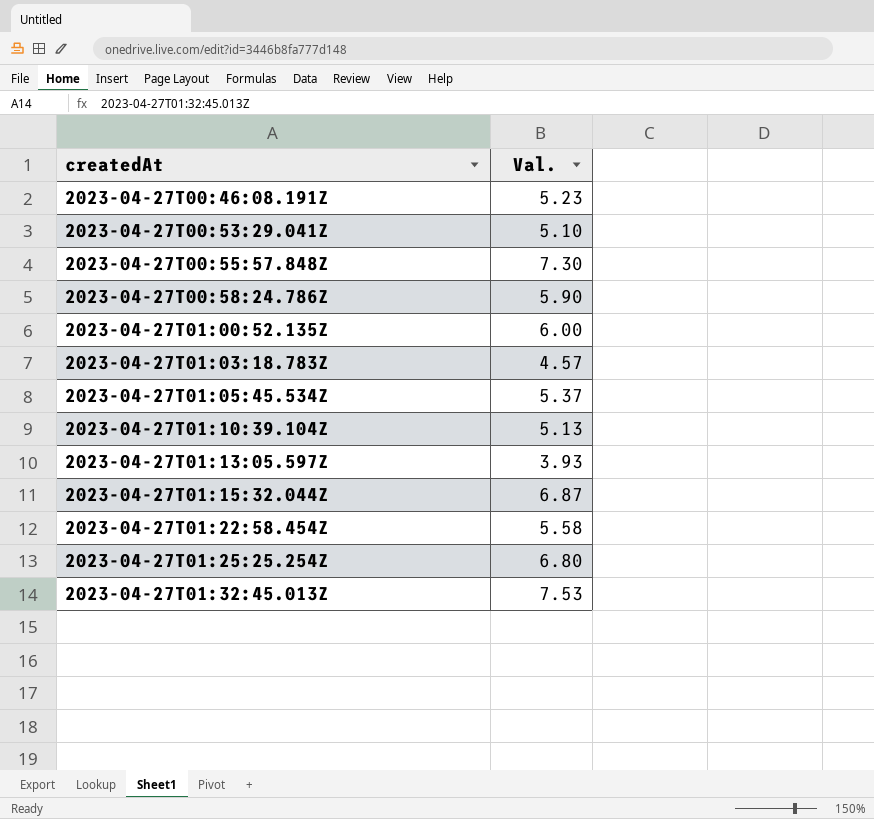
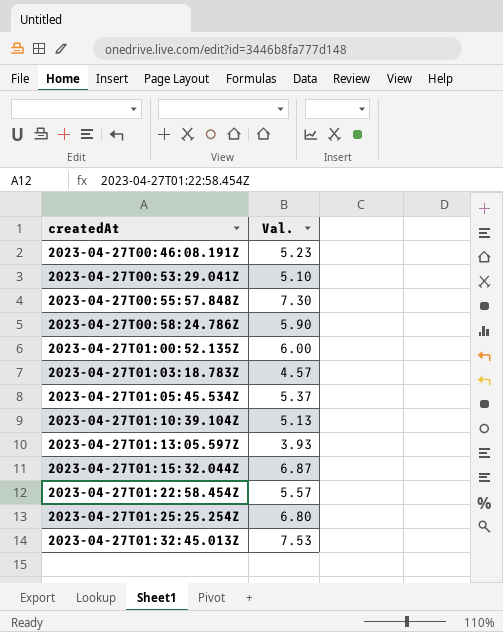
2023-04-27T01:22:58.454Z | Val.: 5.58 -> 5.57

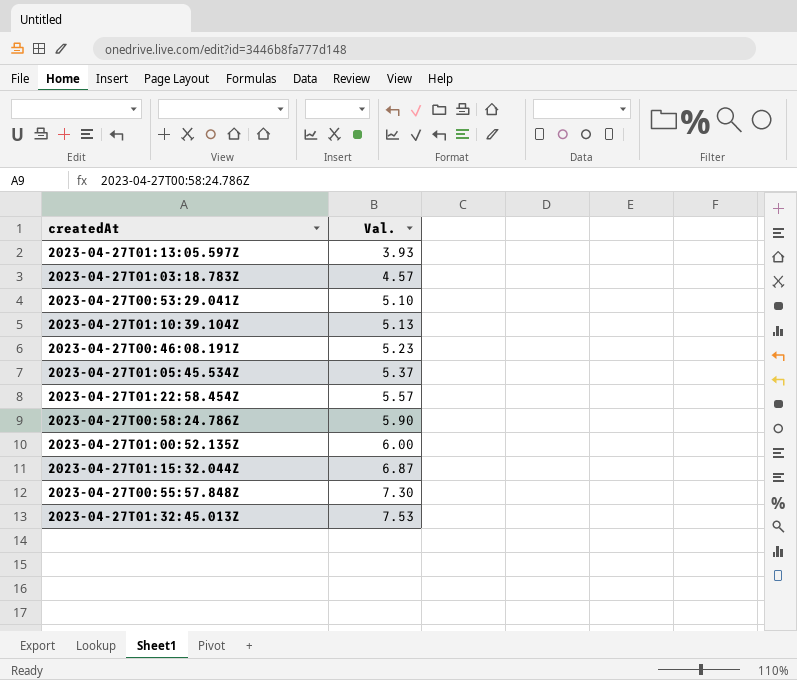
row order: createdAt ascending -> Val. ascending
row 2023-04-27T01:25:25.254Z: 6.80 -> none

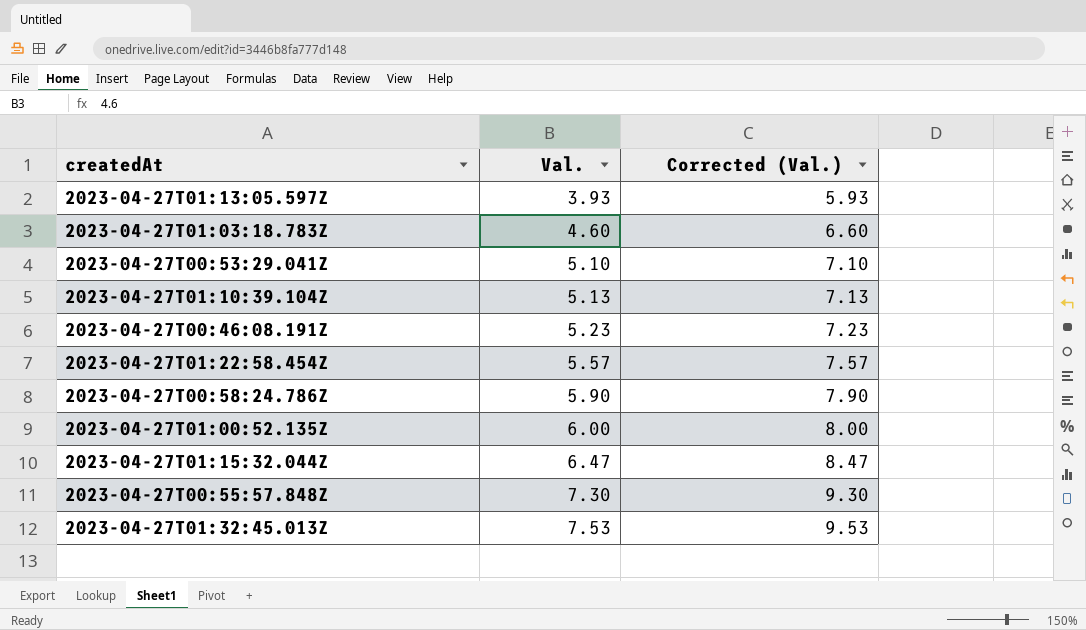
column Corrected (Val.) | formula: none -> [Val.] + 2
row 2023-04-27T01:05:45.534Z: 5.37 -> none
2023-04-27T01:03:18.783Z | Val.: 4.57 -> 4.60
2023-04-27T01:15:32.044Z | Val.: 6.87 -> 6.47

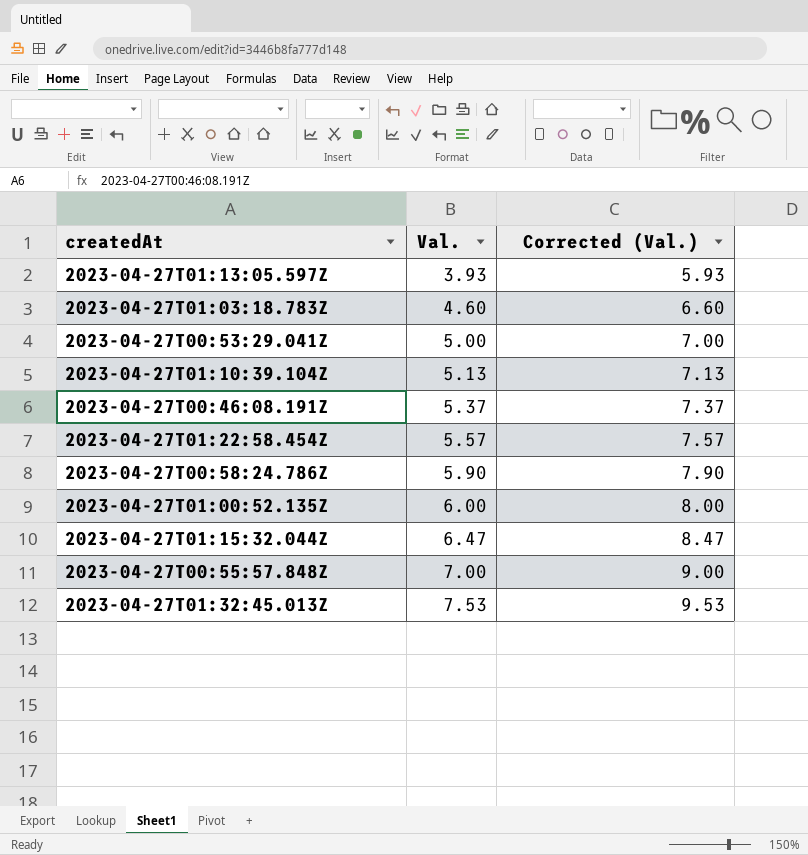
2023-04-27T00:53:29.041Z | Val.: 5.10 -> 5.00
2023-04-27T00:53:29.041Z | Corrected (Val.): 7.10 -> 7.00
2023-04-27T00:46:08.191Z | Val.: 5.23 -> 5.37
2023-04-27T00:46:08.191Z | Corrected (Val.): 7.23 -> 7.37
2023-04-27T00:55:57.848Z | Val.: 7.30 -> 7.00
2023-04-27T00:55:57.848Z | Corrected (Val.): 9.30 -> 9.00

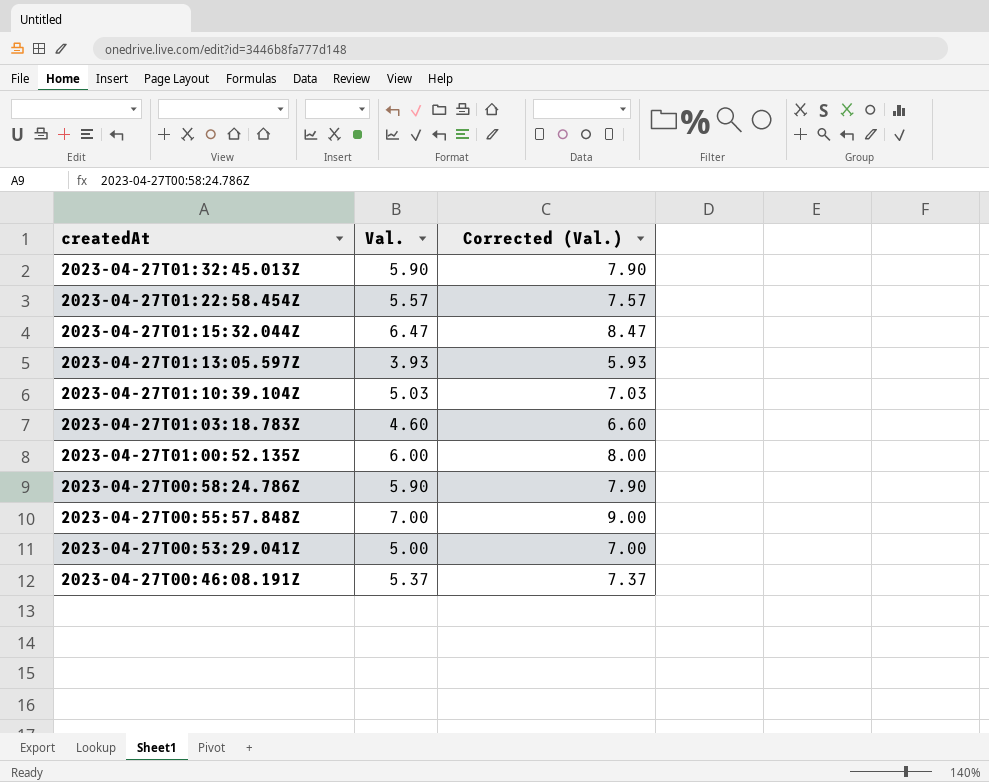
row order: Val. ascending -> createdAt descending
2023-04-27T01:32:45.013Z | Val.: 7.53 -> 5.90
2023-04-27T01:32:45.013Z | Corrected (Val.): 9.53 -> 7.90
2023-04-27T01:10:39.104Z | Val.: 5.13 -> 5.03
2023-04-27T01:10:39.104Z | Corrected (Val.): 7.13 -> 7.03

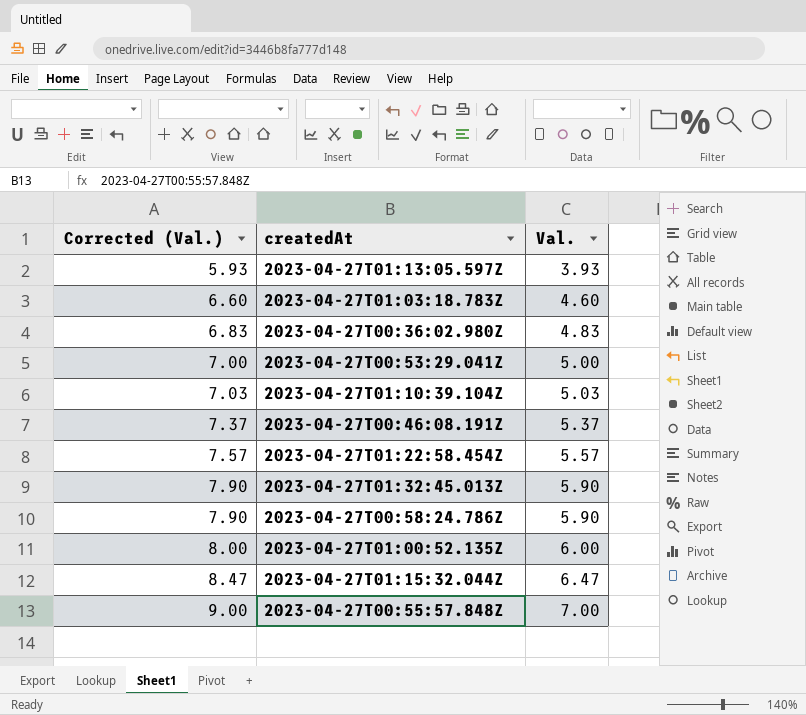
row order: createdAt descending -> Corrected (Val.) ascending
column Corrected (Val.) | position: 3 -> 1
row 2023-04-27T00:36:02.980Z: none -> 6.83 | 4.83

